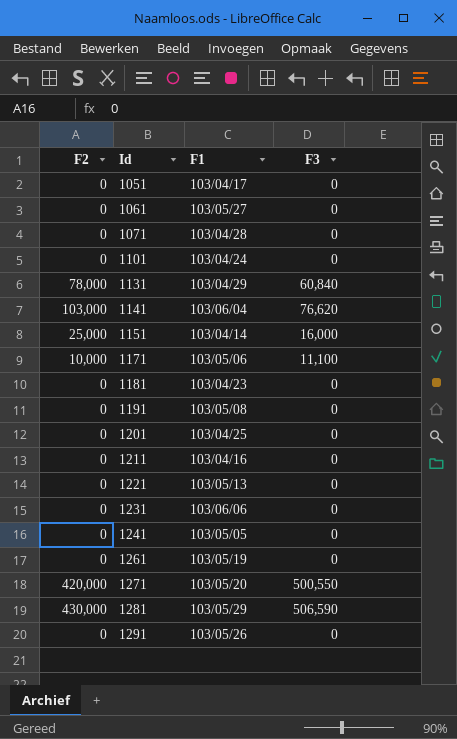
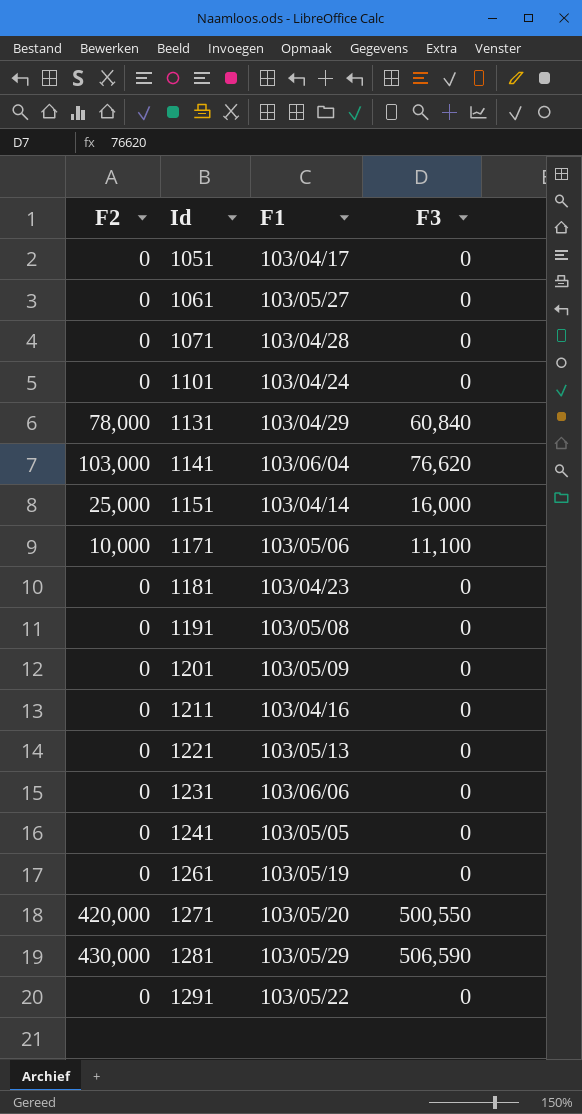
1201 | F1: 103/04/25 -> 103/05/09
1291 | F1: 103/05/26 -> 103/05/22

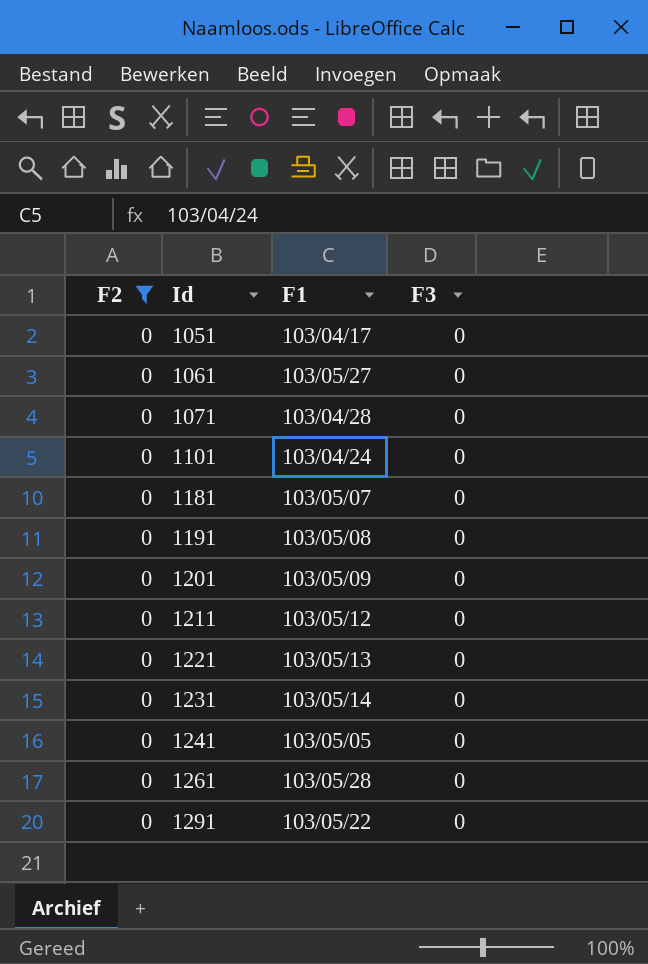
filter: none -> F2 = 0
1181 | F1: 103/04/23 -> 103/05/07
1211 | F1: 103/04/16 -> 103/05/12
1231 | F1: 103/06/06 -> 103/05/14
1261 | F1: 103/05/19 -> 103/05/28

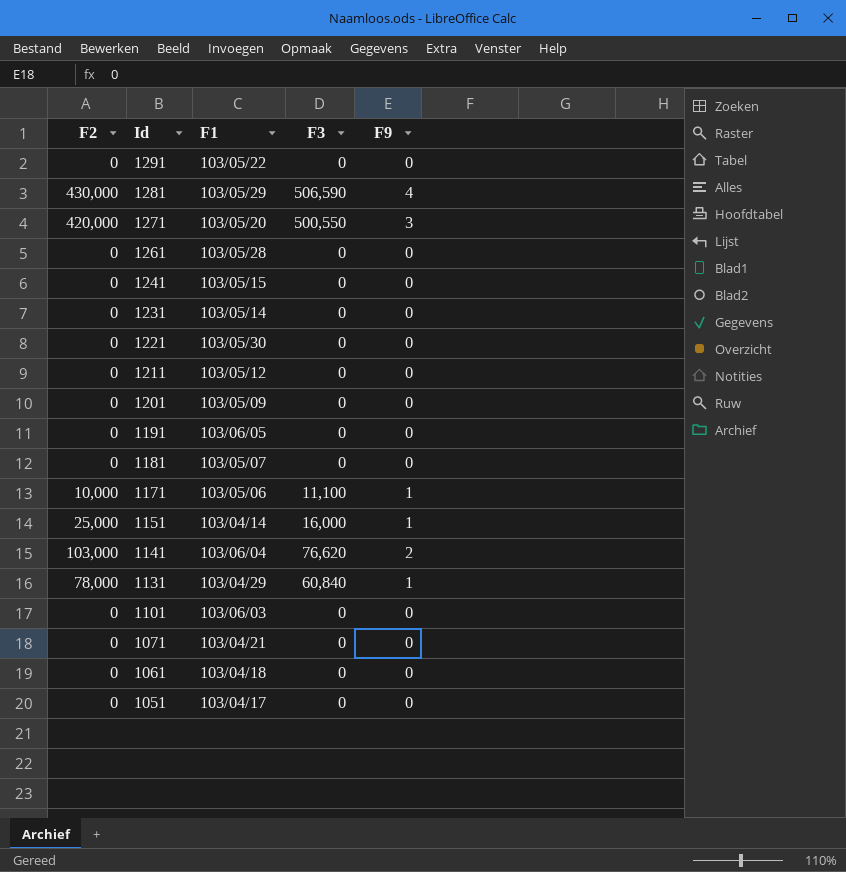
filter: F2 = 0 -> none
row order: Id ascending -> Id descending
column F9 | position: none -> 5
1241 | F1: 103/05/05 -> 103/05/15
1221 | F1: 103/05/13 -> 103/05/30
1191 | F1: 103/05/08 -> 103/06/05
1101 | F1: 103/04/24 -> 103/06/03
1071 | F1: 103/04/28 -> 103/04/21
1061 | F1: 103/05/27 -> 103/04/18

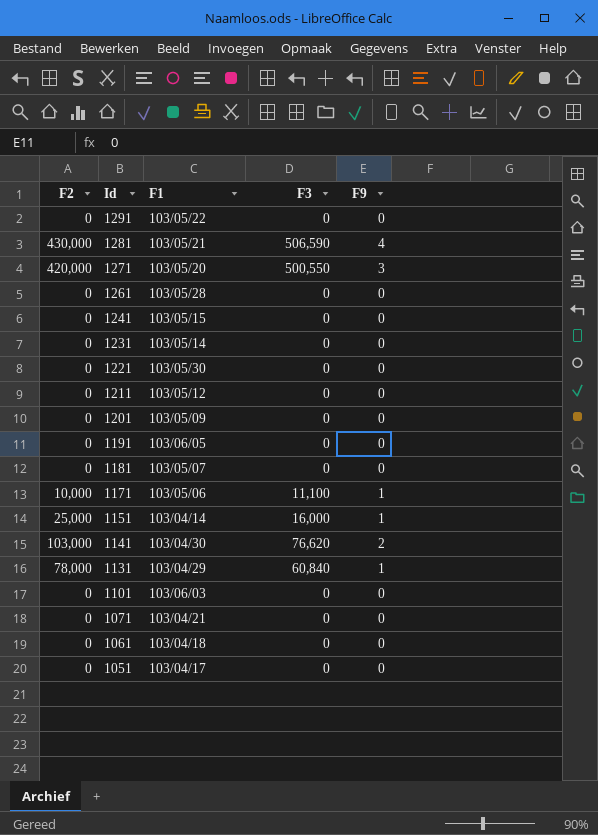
1281 | F1: 103/05/29 -> 103/05/21
1141 | F1: 103/06/04 -> 103/04/30

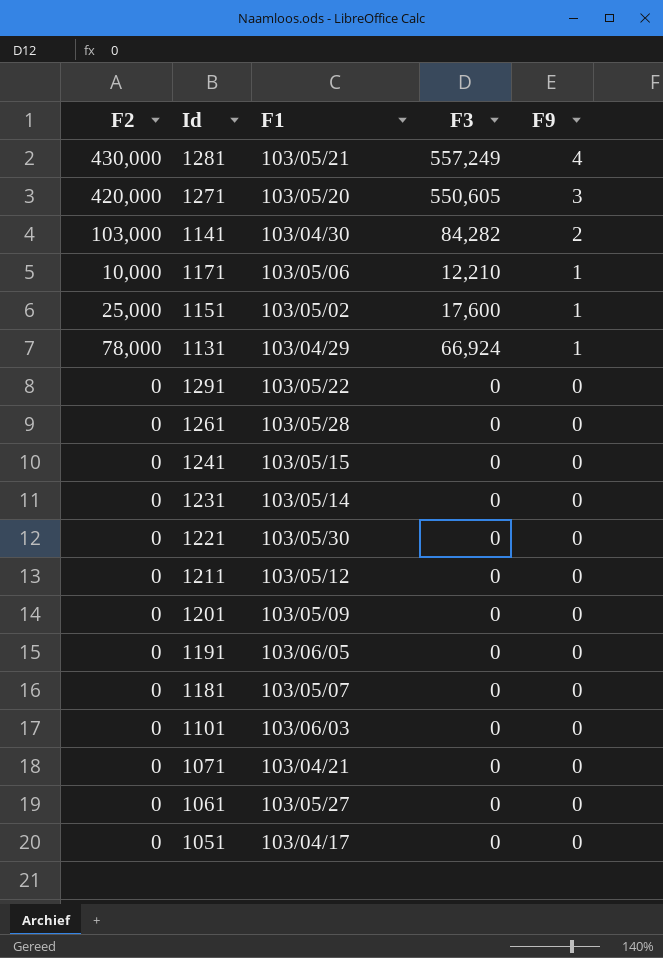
row order: Id descending -> F9 descending
1281 | F3: 506,590 -> 557,249
1271 | F3: 500,550 -> 550,605
1141 | F3: 76,620 -> 84,282
1171 | F3: 11,100 -> 12,210
1151 | F1: 103/04/14 -> 103/05/02
1151 | F3: 16,000 -> 17,600
1131 | F3: 60,840 -> 66,924
1061 | F1: 103/04/18 -> 103/05/27

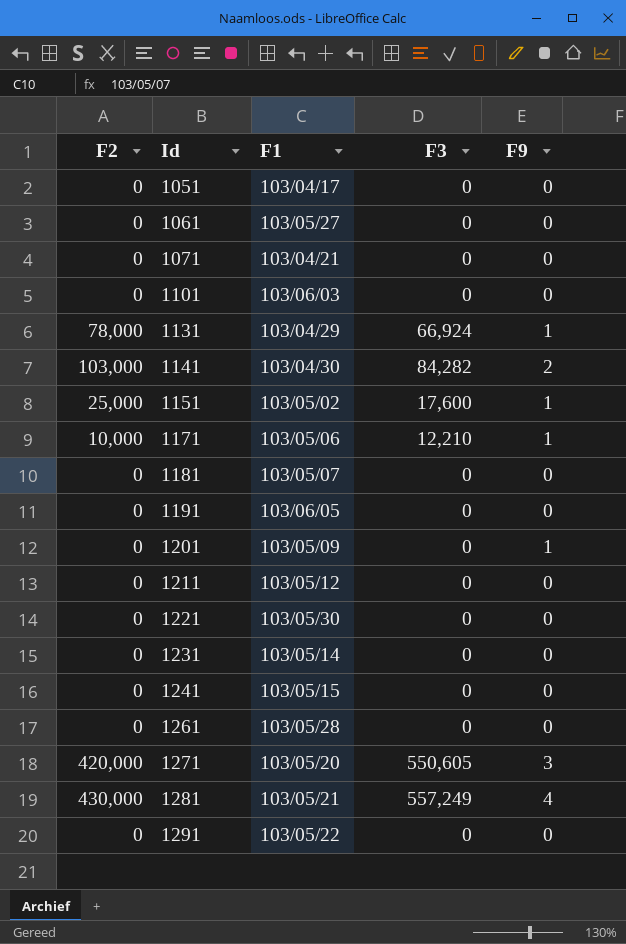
row order: F9 descending -> Id ascending
1201 | F9: 0 -> 1

